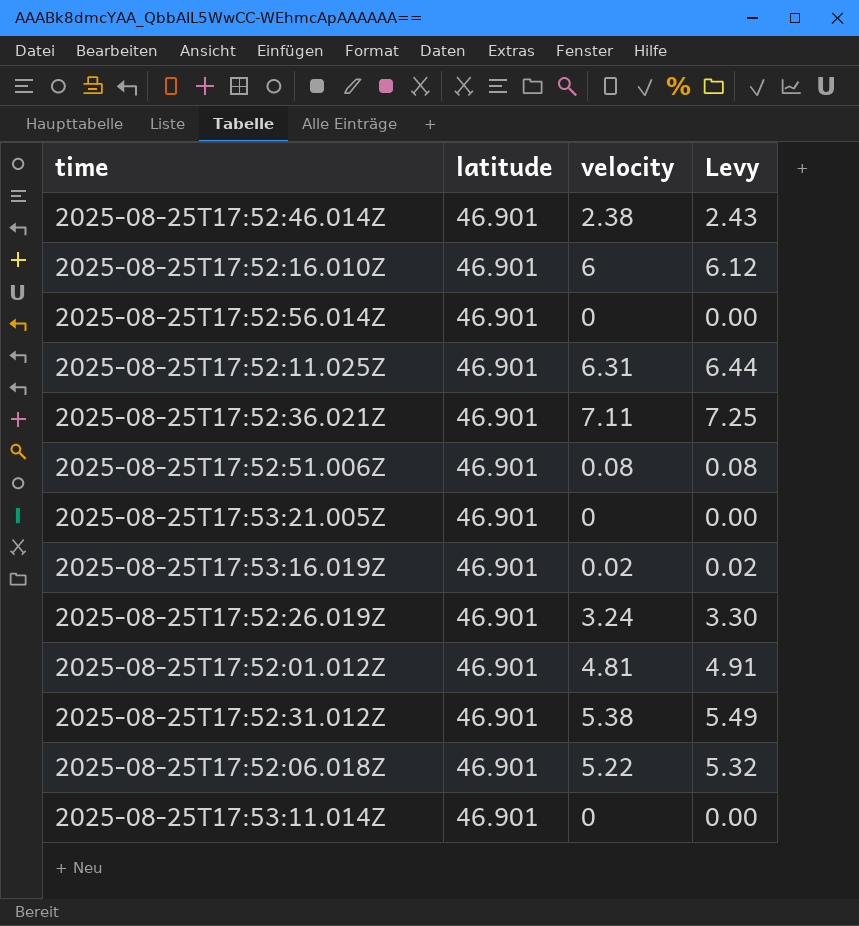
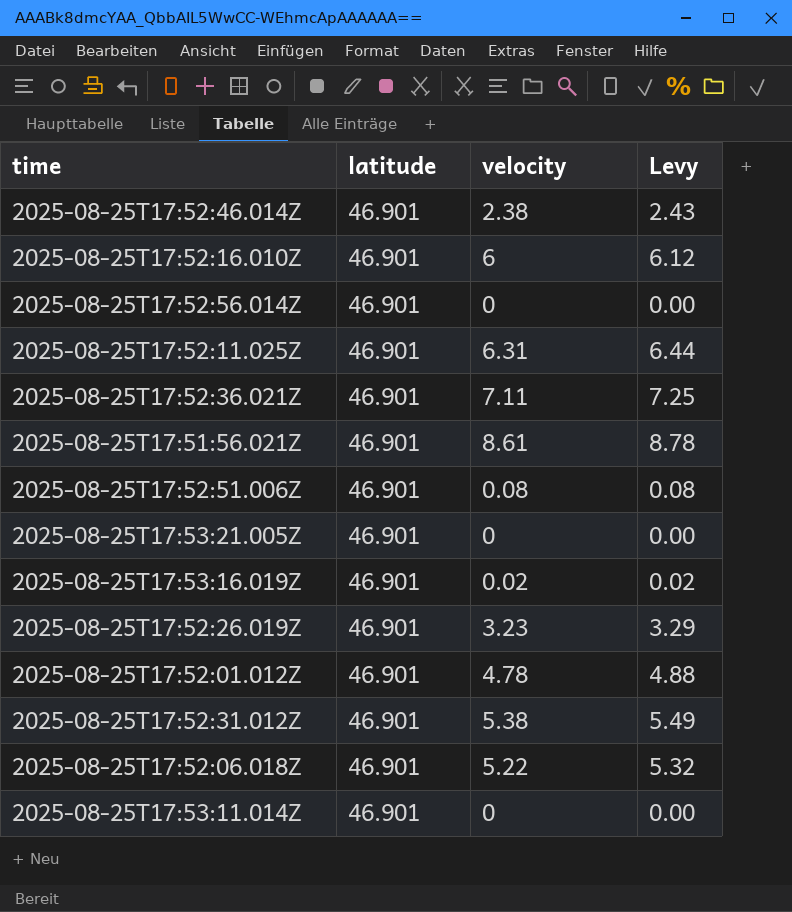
row 2025-08-25T17:51:56.021Z: none -> 46.901 | 8.61 | 8.78
2025-08-25T17:52:26.019Z | velocity: 3.24 -> 3.23
2025-08-25T17:52:26.019Z | Levy: 3.30 -> 3.29
2025-08-25T17:52:01.012Z | velocity: 4.81 -> 4.78
2025-08-25T17:52:01.012Z | Levy: 4.91 -> 4.88

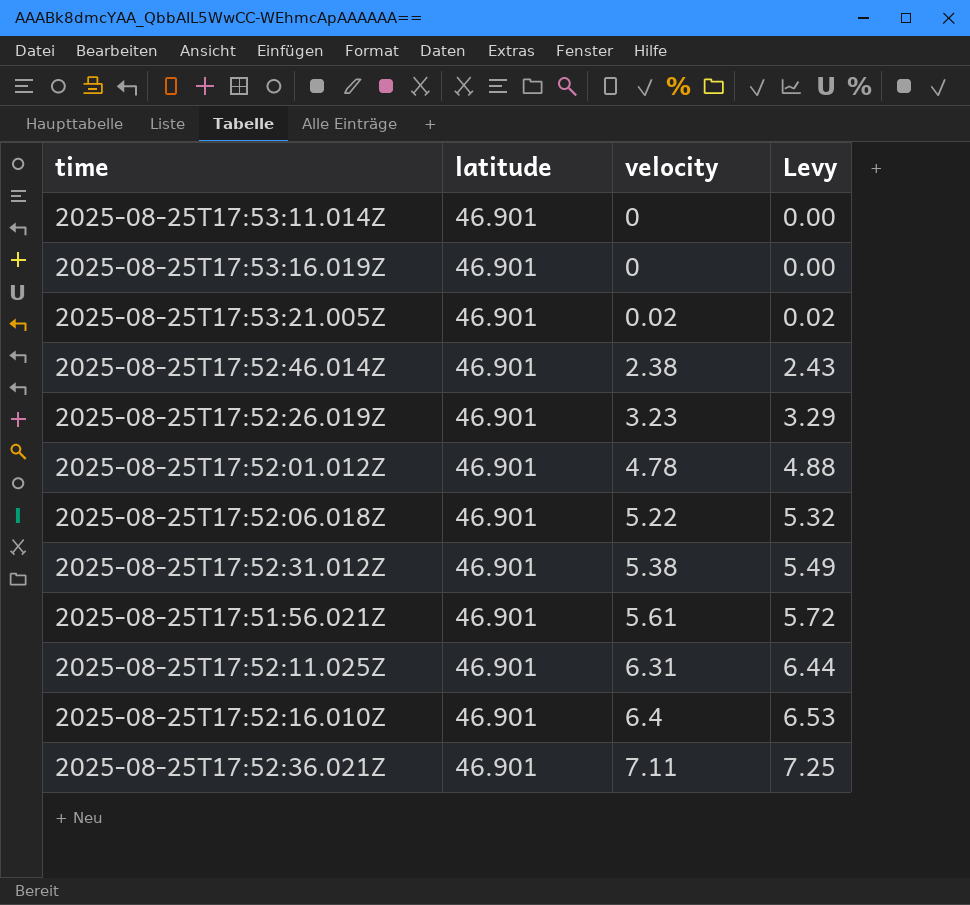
row order: none -> velocity ascending
row 2025-08-25T17:52:56.014Z: 46.901 | 0 | 0.00 -> none
row 2025-08-25T17:52:51.006Z: 46.901 | 0.08 | 0.08 -> none
2025-08-25T17:53:16.019Z | velocity: 0.02 -> 0
2025-08-25T17:53:16.019Z | Levy: 0.02 -> 0.00
2025-08-25T17:53:21.005Z | velocity: 0 -> 0.02
2025-08-25T17:53:21.005Z | Levy: 0.00 -> 0.02
2025-08-25T17:51:56.021Z | velocity: 8.61 -> 5.61
2025-08-25T17:51:56.021Z | Levy: 8.78 -> 5.72
2025-08-25T17:52:16.010Z | velocity: 6 -> 6.4
2025-08-25T17:52:16.010Z | Levy: 6.12 -> 6.53

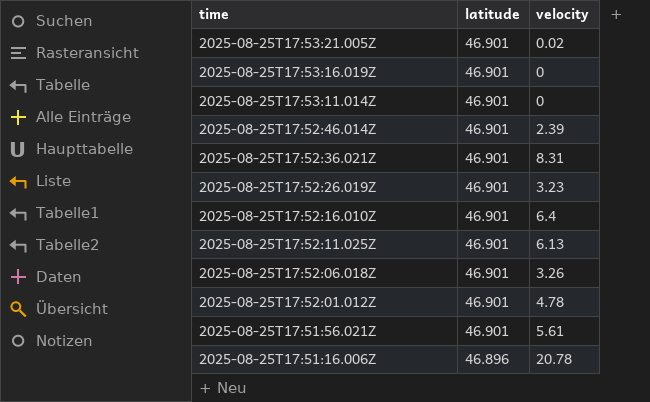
row order: velocity ascending -> time descending
column Levy | formula: [velocity] * 1.02 -> none
row 2025-08-25T17:52:31.012Z: 46.901 | 5.38 | 5.49 -> none
2025-08-25T17:52:46.014Z | velocity: 2.38 -> 2.39
2025-08-25T17:52:36.021Z | velocity: 7.11 -> 8.31
2025-08-25T17:52:11.025Z | velocity: 6.31 -> 6.13
2025-08-25T17:52:06.018Z | velocity: 5.22 -> 3.26
row 2025-08-25T17:51:16.006Z: none -> 46.896 | 20.78

